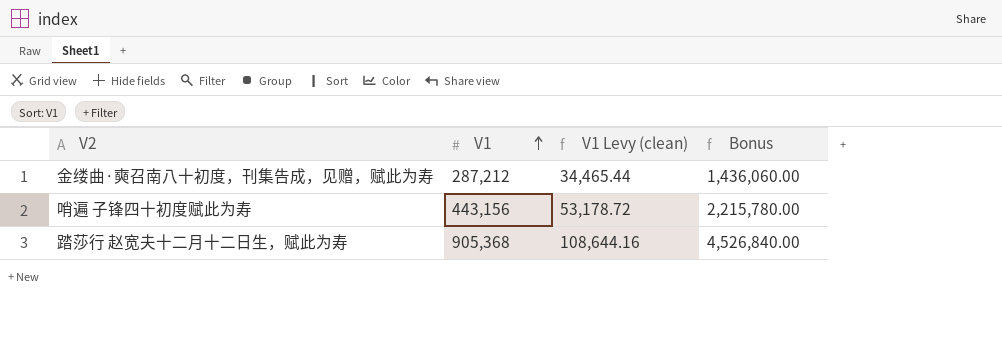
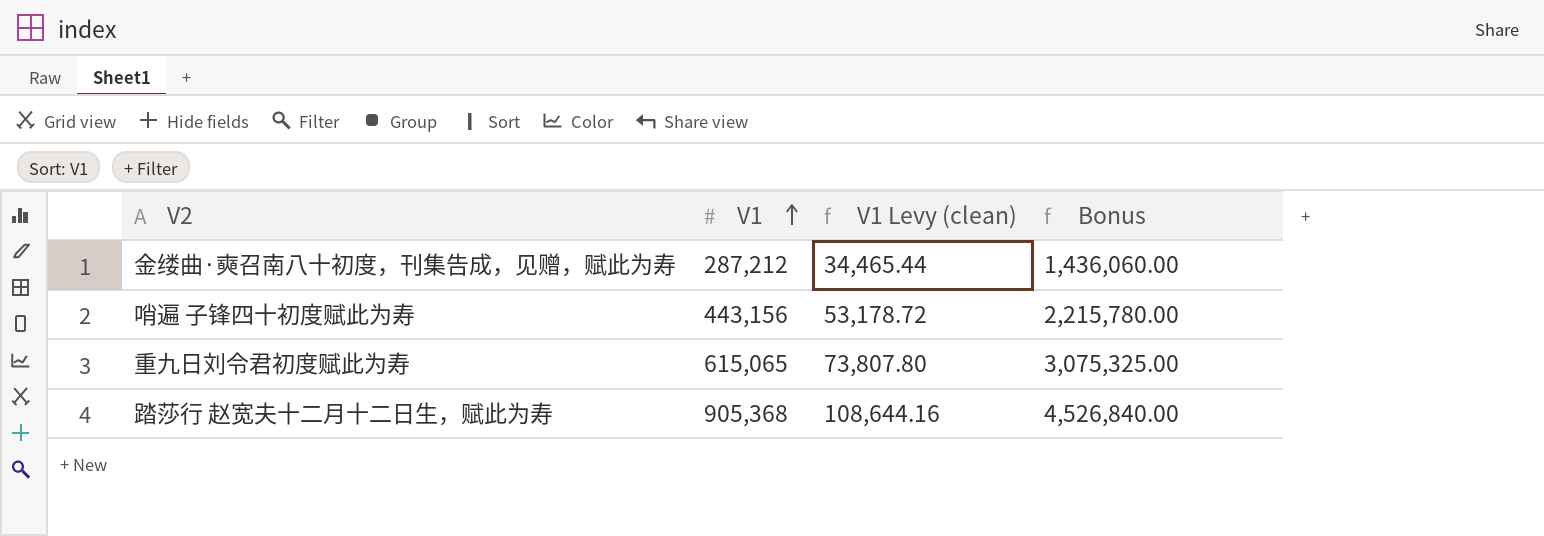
row 重九日刘令君初度赋此为寿: none -> 615,065 | 73,807.80 | 3,075,325.00

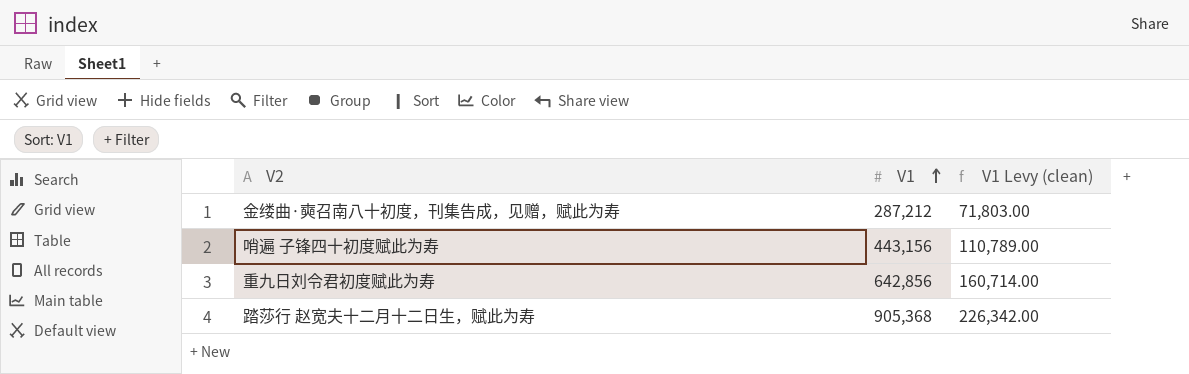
column Bonus | formula: [V1] * 5 -> none
column V1 Levy (clean) | formula: [V1] * 0.12 -> [V1] * 0.25
重九日刘令君初度赋此为寿 | V1: 615,065 -> 642,856

